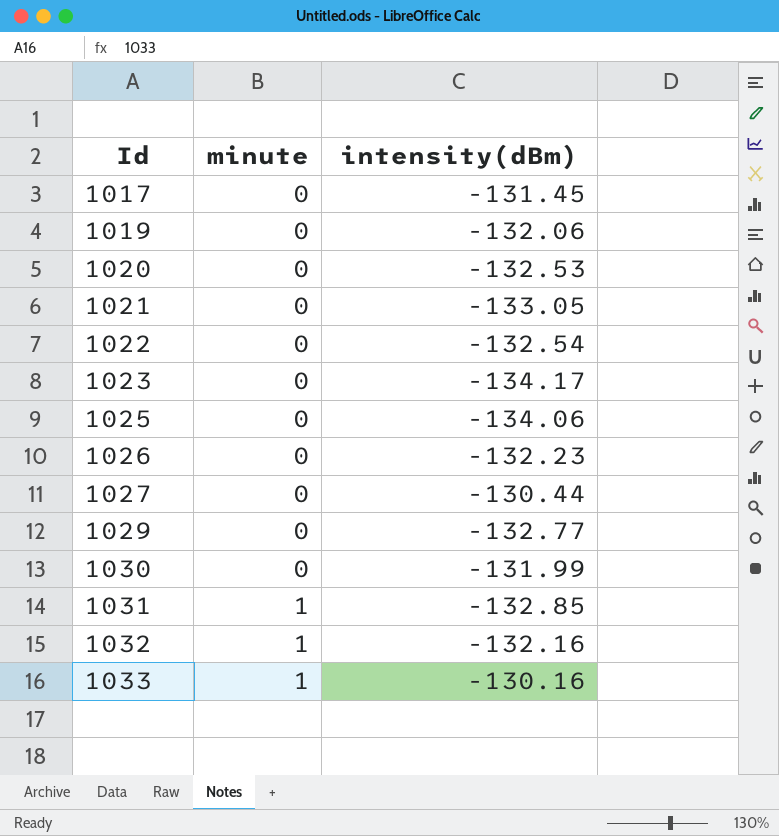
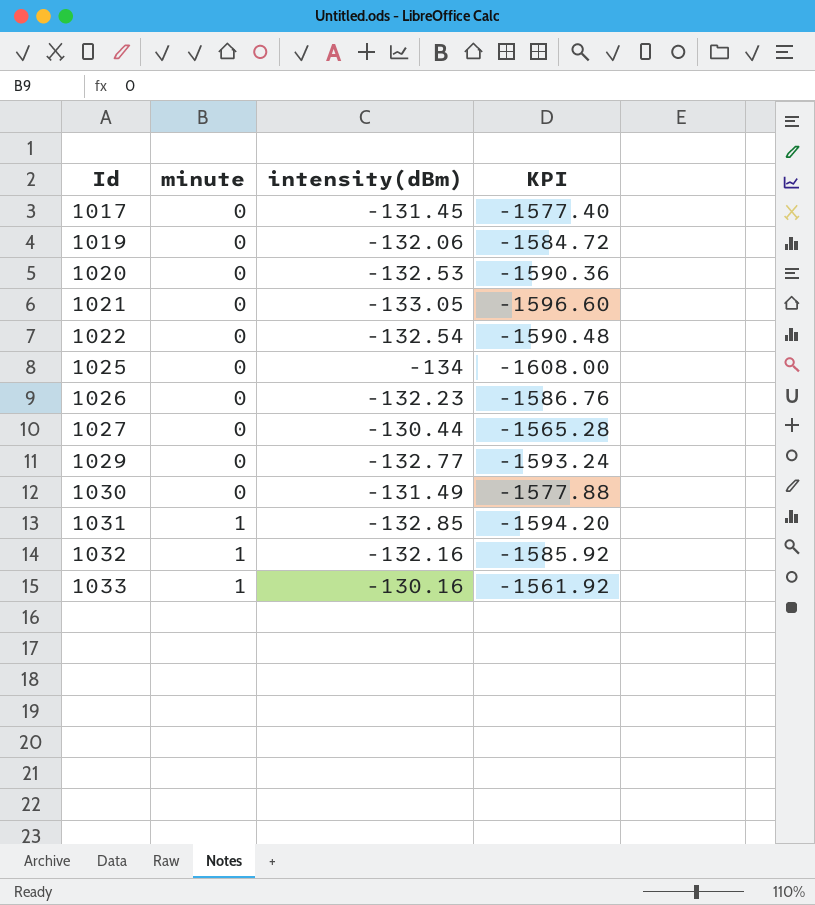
column KPI | formula: none -> [intensity(dBm)] * 12
row 1023: 0 | -134.17 -> none
1025 | intensity(dBm): -134.06 -> -134
1030 | intensity(dBm): -131.99 -> -131.49

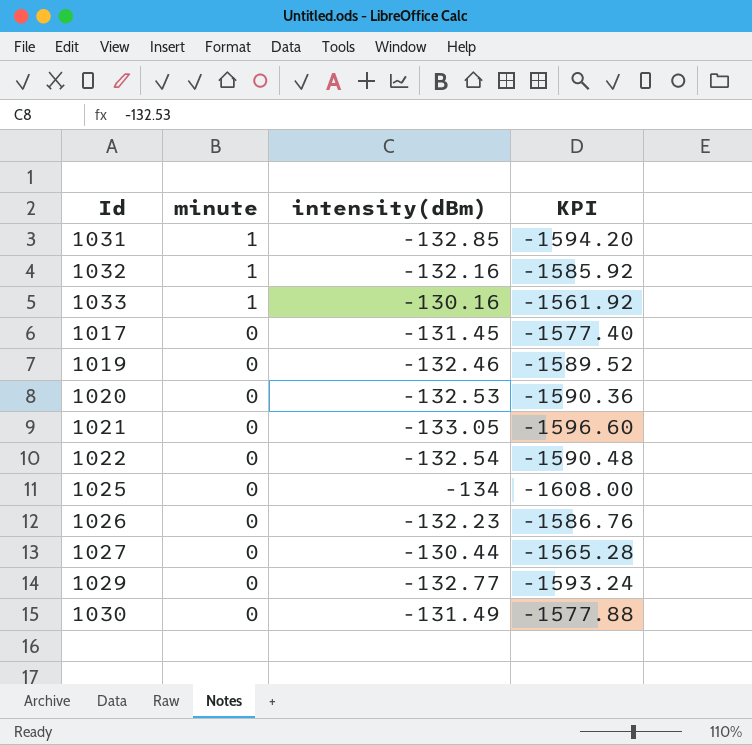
row order: Id ascending -> minute descending
1019 | intensity(dBm): -132.06 -> -132.46
1019 | KPI: -1584.72 -> -1589.52

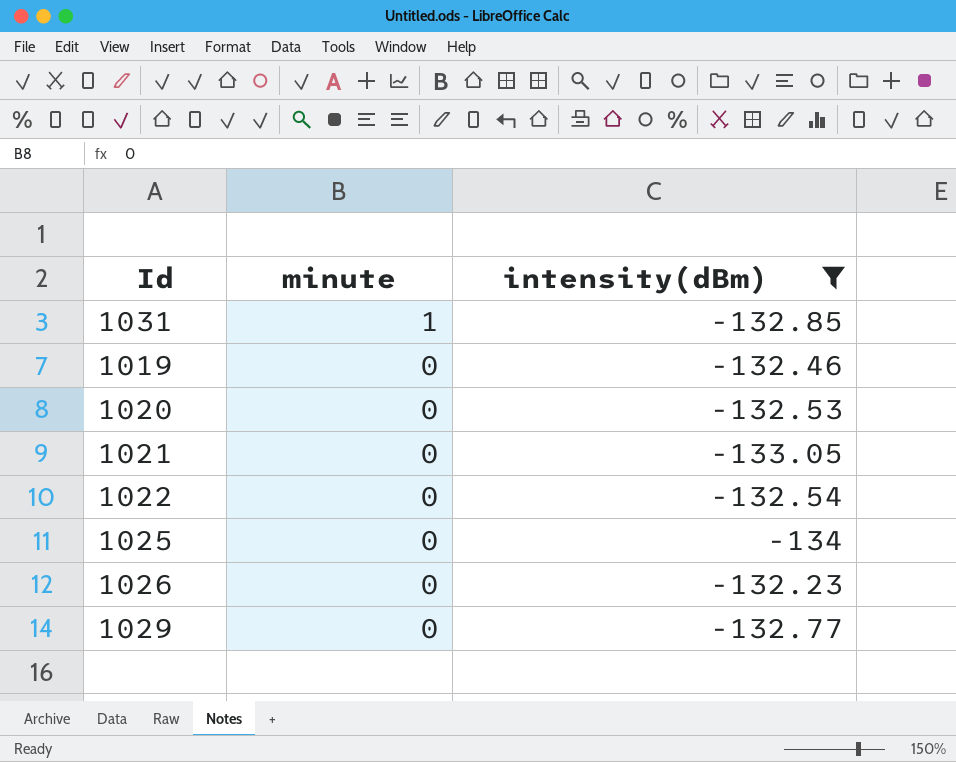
filter: none -> intensity(dBm) <= -132.23
column KPI | formula: [intensity(dBm)] * 12 -> none

